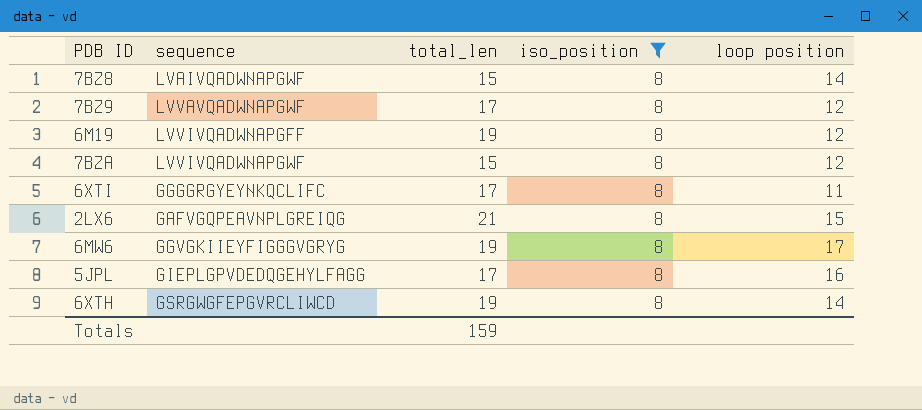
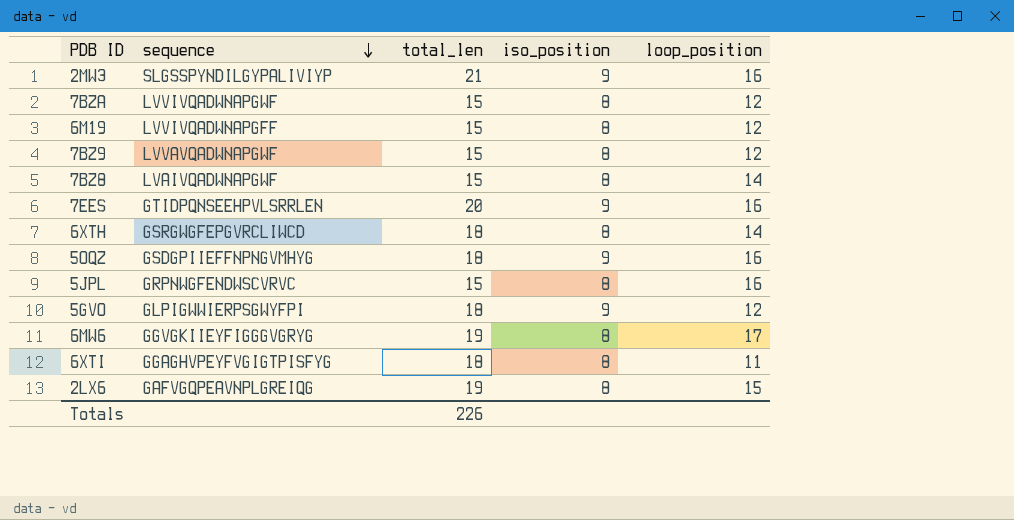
filter: iso_position = 8 -> none
row order: none -> sequence descending
column name: loop position -> loop_position
6M19 | total_len: 19 -> 15
7BZ9 | total_len: 17 -> 15
6XTH | total_len: 19 -> 18
5JPL | sequence: GIEPLGPVDEDQGEHYLFAGG -> GRPNWGFENDWSCVRVC
5JPL | total_len: 17 -> 15
6XTI | sequence: GGGGRGYEYNKQCLIFC -> GGAGHVPEYFVGIGTPISFYG
6XTI | total_len: 17 -> 18
2LX6 | total_len: 21 -> 19
Totals | total_len: 159 -> 226

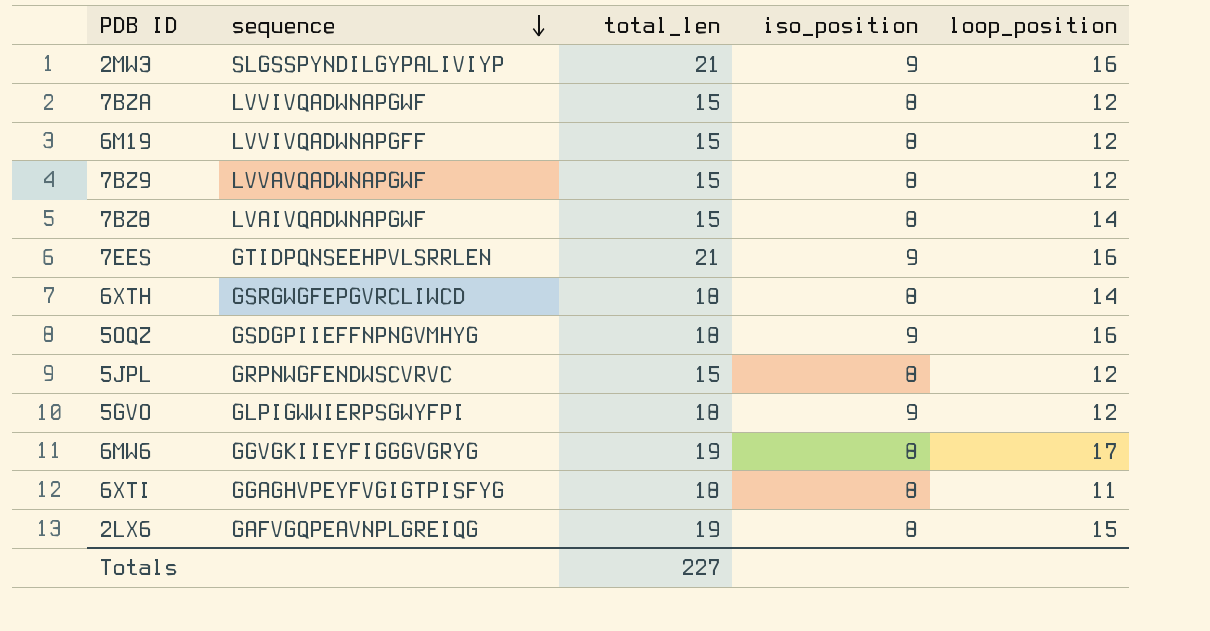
7EES | total_len: 20 -> 21
5JPL | loop_position: 16 -> 12
Totals | total_len: 226 -> 227

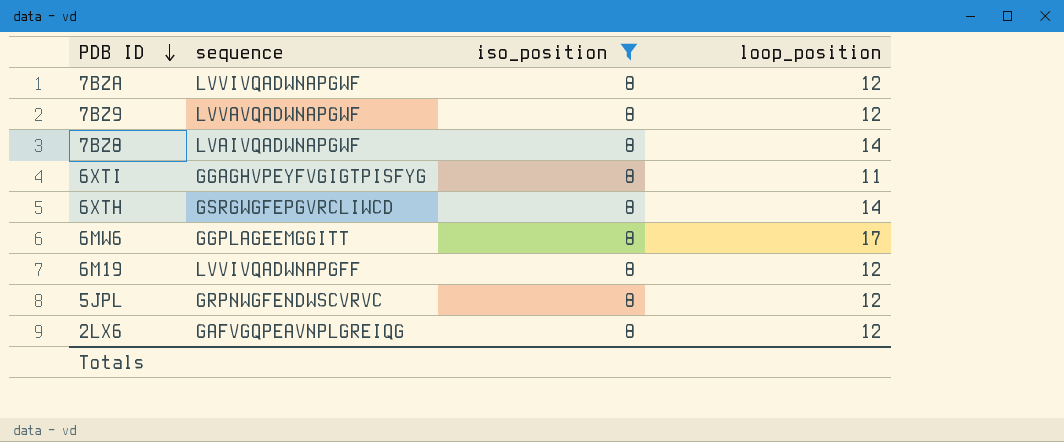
filter: none -> iso_position = 8
row order: sequence descending -> PDB ID descending
column total_len | position: 3 -> none
6MW6 | sequence: GGVGKIIEYFIGGGVGRYG -> GGPLAGEEMGGITT
2LX6 | loop_position: 15 -> 12

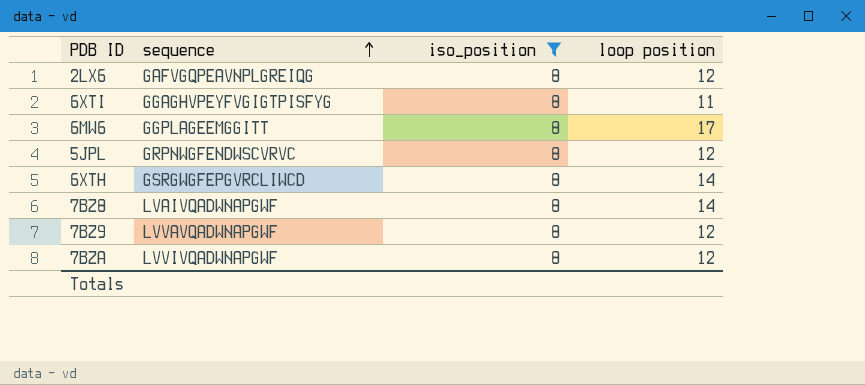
row order: PDB ID descending -> sequence ascending
column name: loop_position -> loop position
row 6M19: LVVIVQADWNAPGFF | 8 | 12 -> none

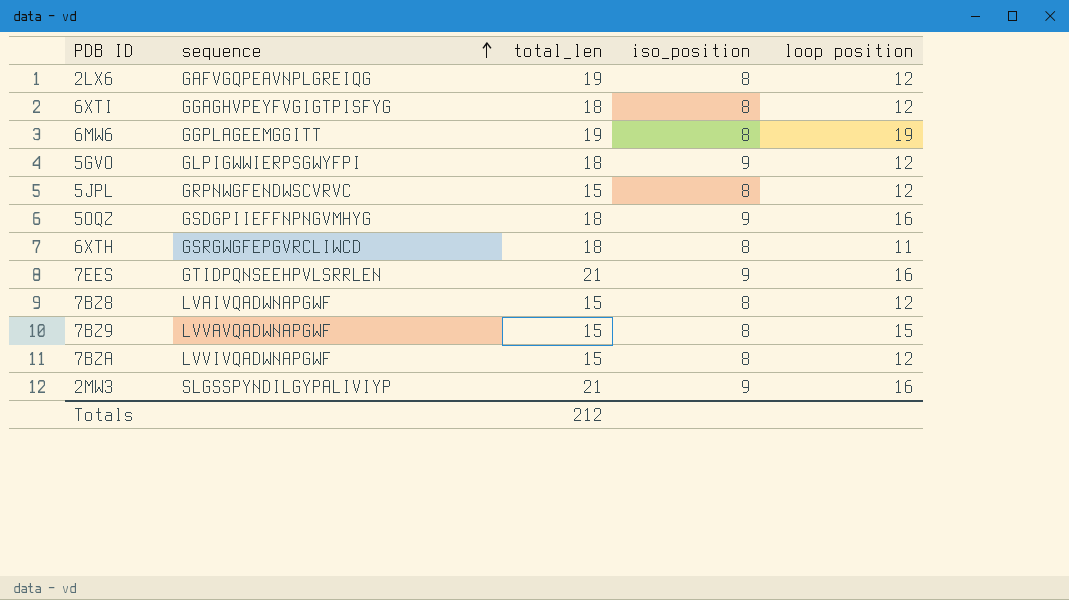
filter: iso_position = 8 -> none
column total_len | position: none -> 3
6XTI | loop position: 11 -> 12
6MW6 | loop position: 17 -> 19
6XTH | loop position: 14 -> 11
7BZ8 | loop position: 14 -> 12
7BZ9 | loop position: 12 -> 15

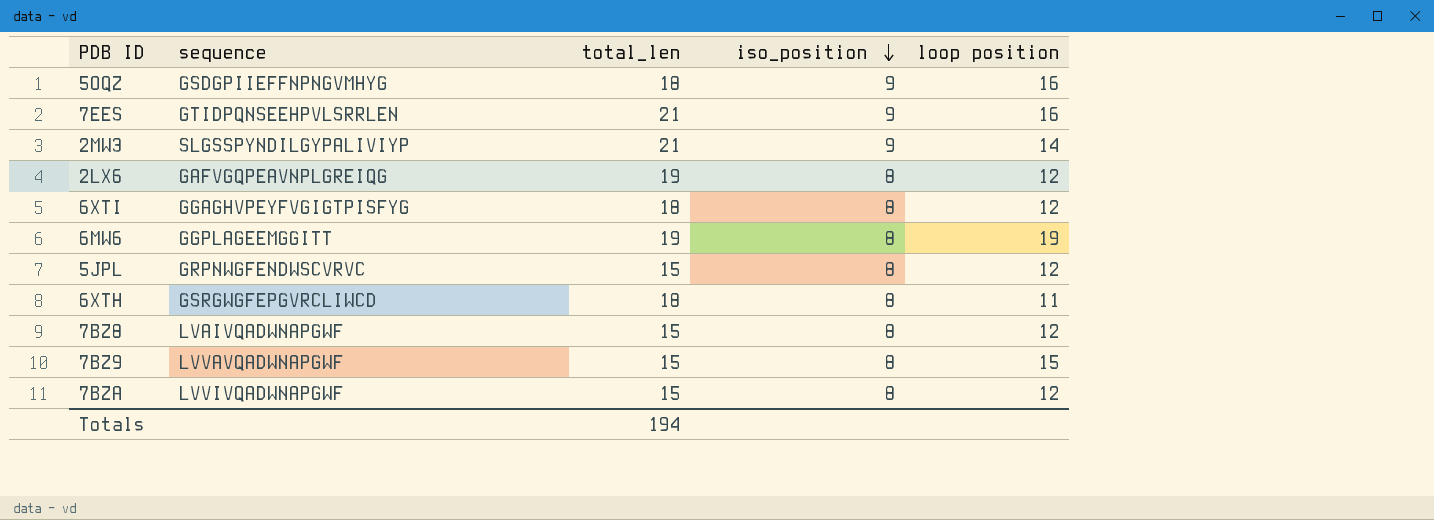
row order: sequence ascending -> iso_position descending
row 5GVO: GLPIGWWIERPSGWYFPI | 18 | 9 | 12 -> none
2MW3 | loop position: 16 -> 14
Totals | total_len: 212 -> 194

